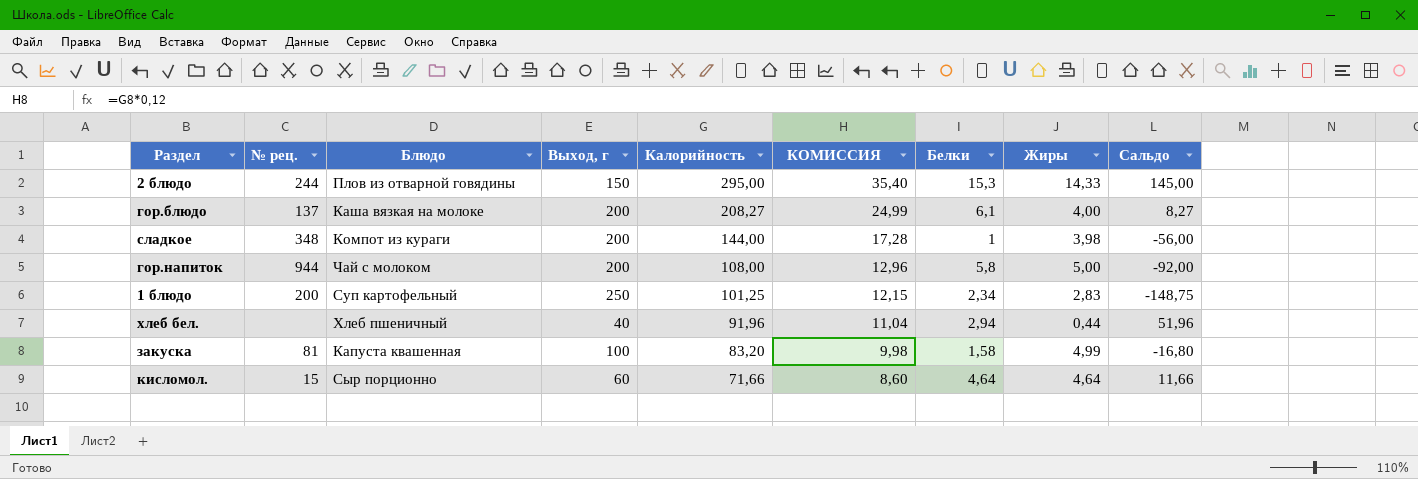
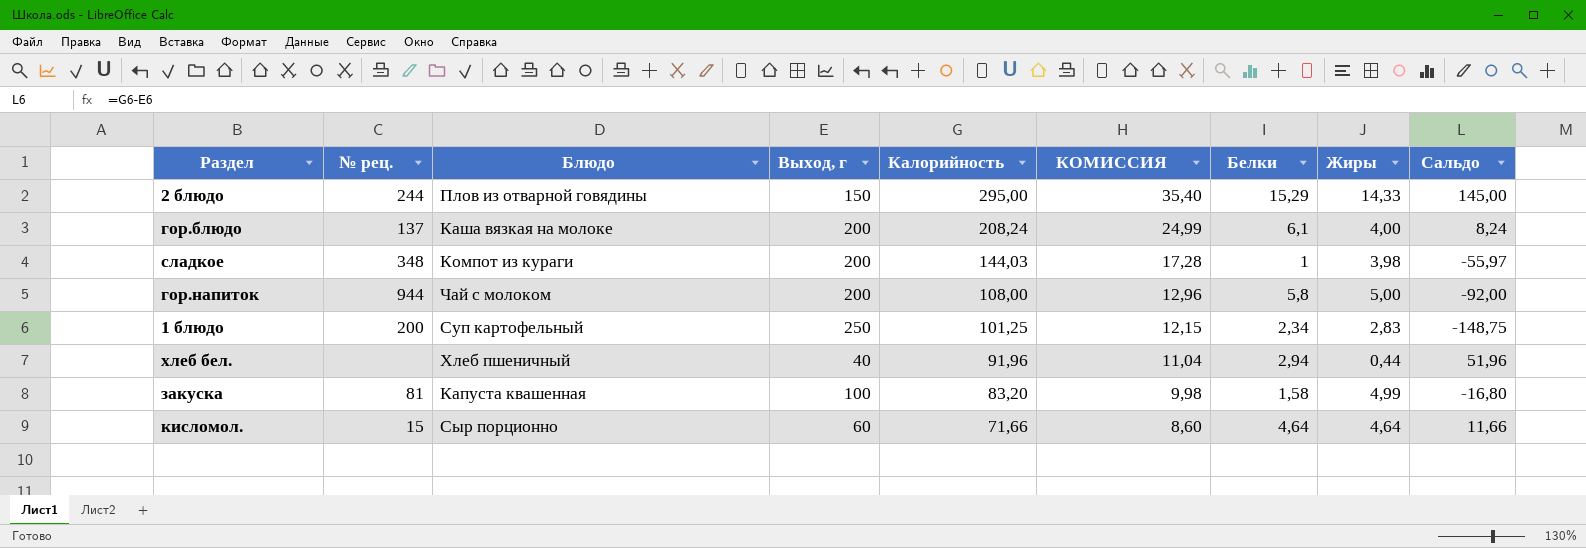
2 блюдо | Белки: 15,3 -> 15,29
гор.блюдо | Калорийность: 208,27 -> 208,24
гор.блюдо | Сальдо: 8,27 -> 8,24
сладкое | Калорийность: 144,00 -> 144,03
сладкое | Сальдо: -56,00 -> -55,97

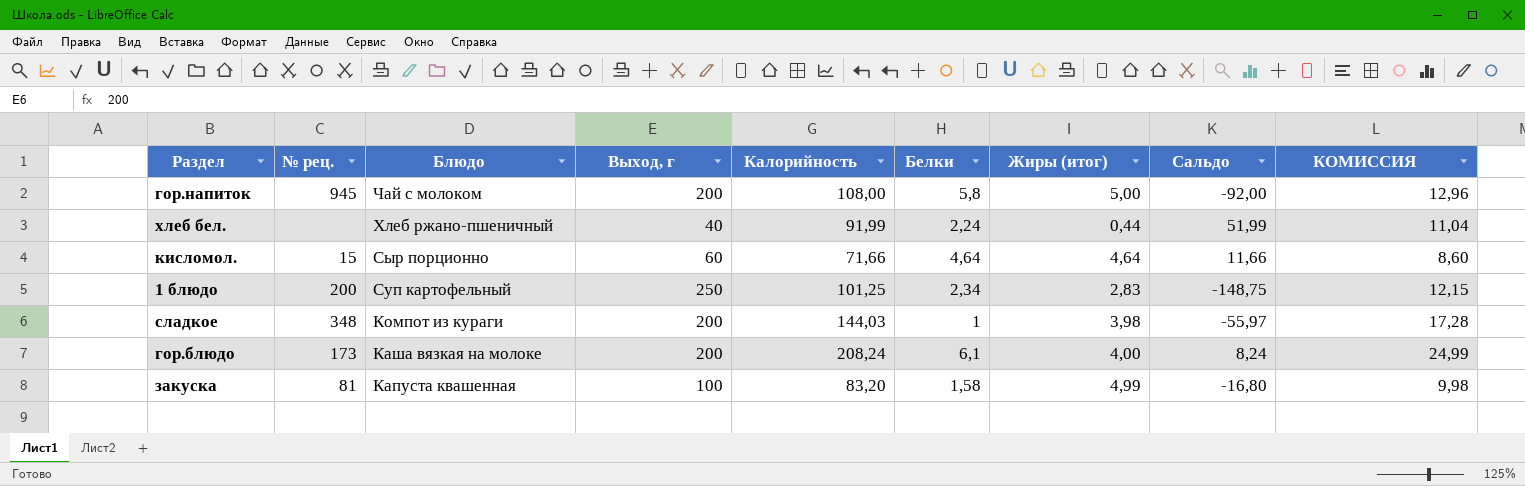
row order: Калорийность descending -> Блюдо descending
column name: Жиры -> Жиры (итог)
column КОМИССИЯ | position: 6 -> 9
row 2 блюдо: 244 | Плов из отварной говядины | 150 | 295,00 | 35,40 | 15,29 | 14,33 | 145,00 -> none
гор.напиток | № рец.: 944 -> 945
хлеб бел. | Блюдо: Хлеб пшеничный -> Хлеб ржано-пшеничный
хлеб бел. | Калорийность: 91,96 -> 91,99
хлеб бел. | Белки: 2,94 -> 2,24
хлеб бел. | Сальдо: 51,96 -> 51,99
гор.блюдо | № рец.: 137 -> 173

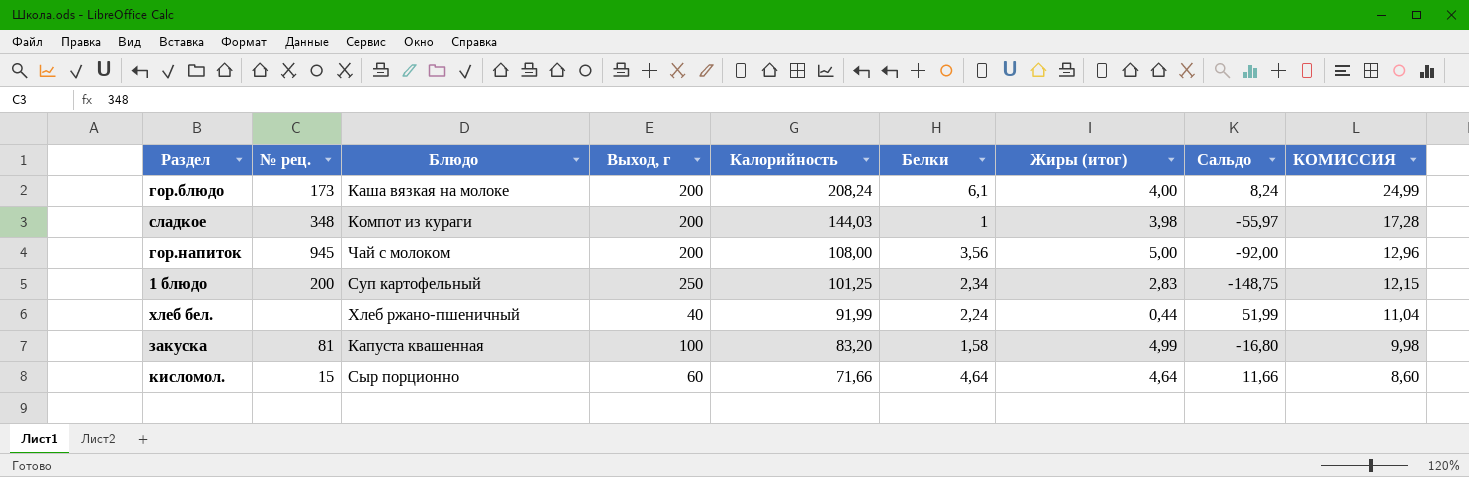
row order: Блюдо descending -> Калорийность descending
гор.напиток | Белки: 5,8 -> 3,56

